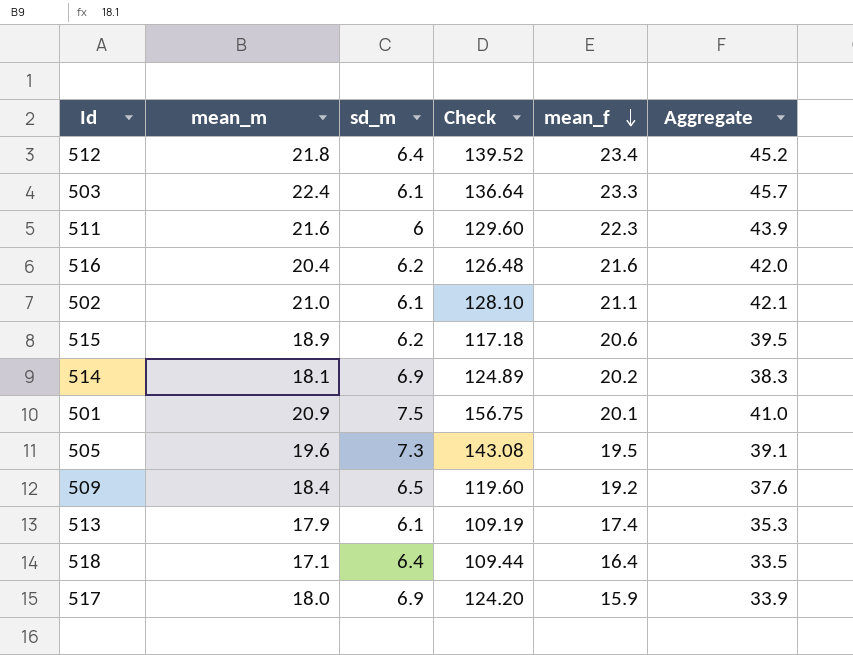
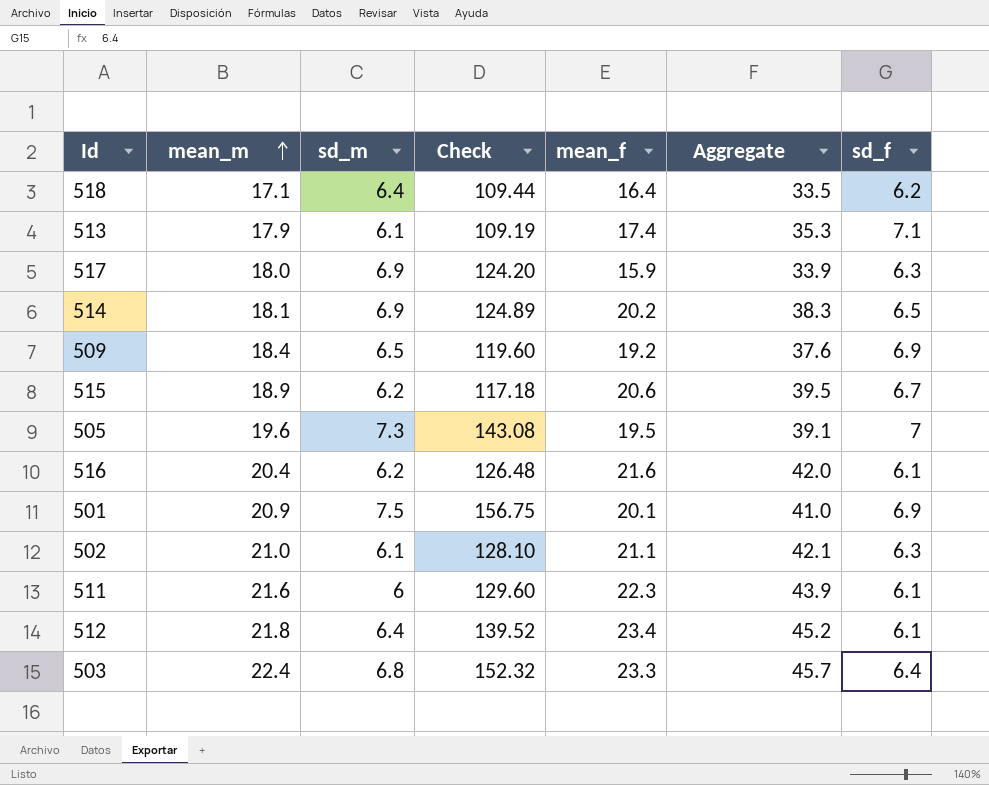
row order: mean_f descending -> mean_m ascending
column sd_f | position: none -> 7
503 | sd_m: 6.1 -> 6.8
503 | Check: 136.64 -> 152.32

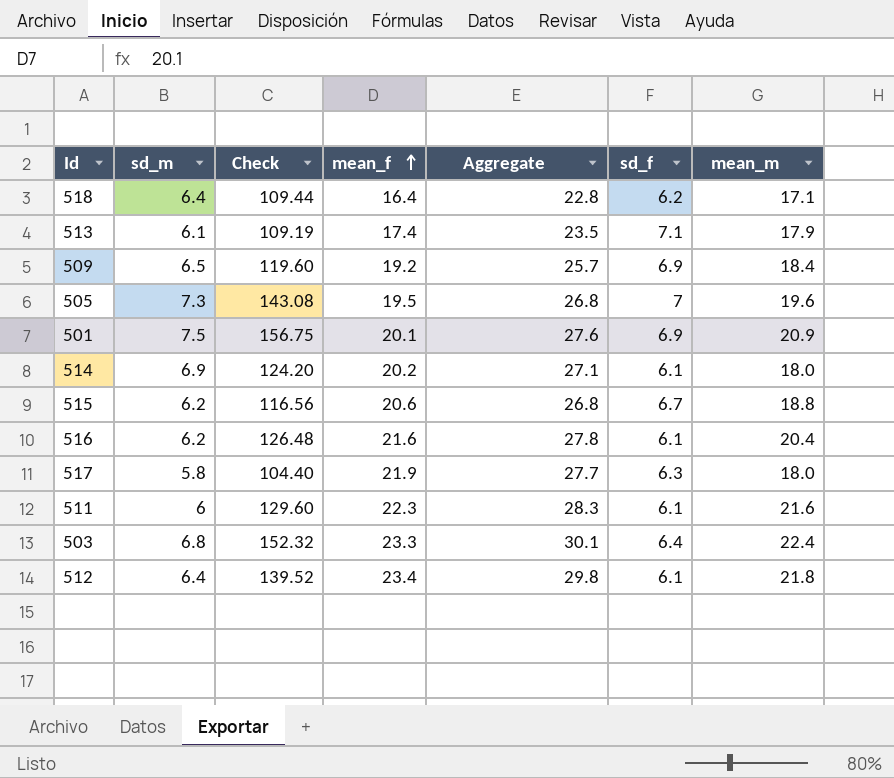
row order: mean_m ascending -> mean_f ascending
column Aggregate | formula: [mean_m] + [mean_f] -> [sd_m] + [mean_f]
column mean_m | position: 2 -> 7
row 502: 21.0 | 6.1 | 128.10 | 21.1 | 42.1 | 6.3 -> none
514 | Check: 124.89 -> 124.20
514 | sd_f: 6.5 -> 6.1
514 | mean_m: 18.1 -> 18.0
515 | Check: 117.18 -> 116.56
515 | mean_m: 18.9 -> 18.8
517 | sd_m: 6.9 -> 5.8
517 | Check: 124.20 -> 104.40
517 | mean_f: 15.9 -> 21.9

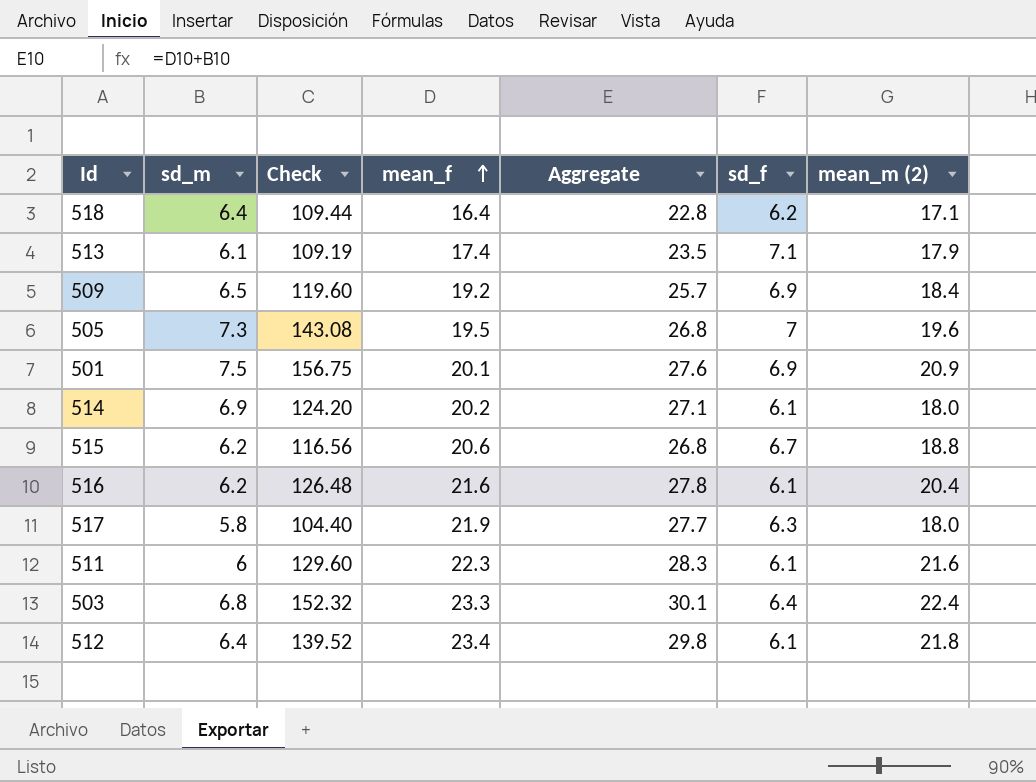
column name: mean_m -> mean_m (2)

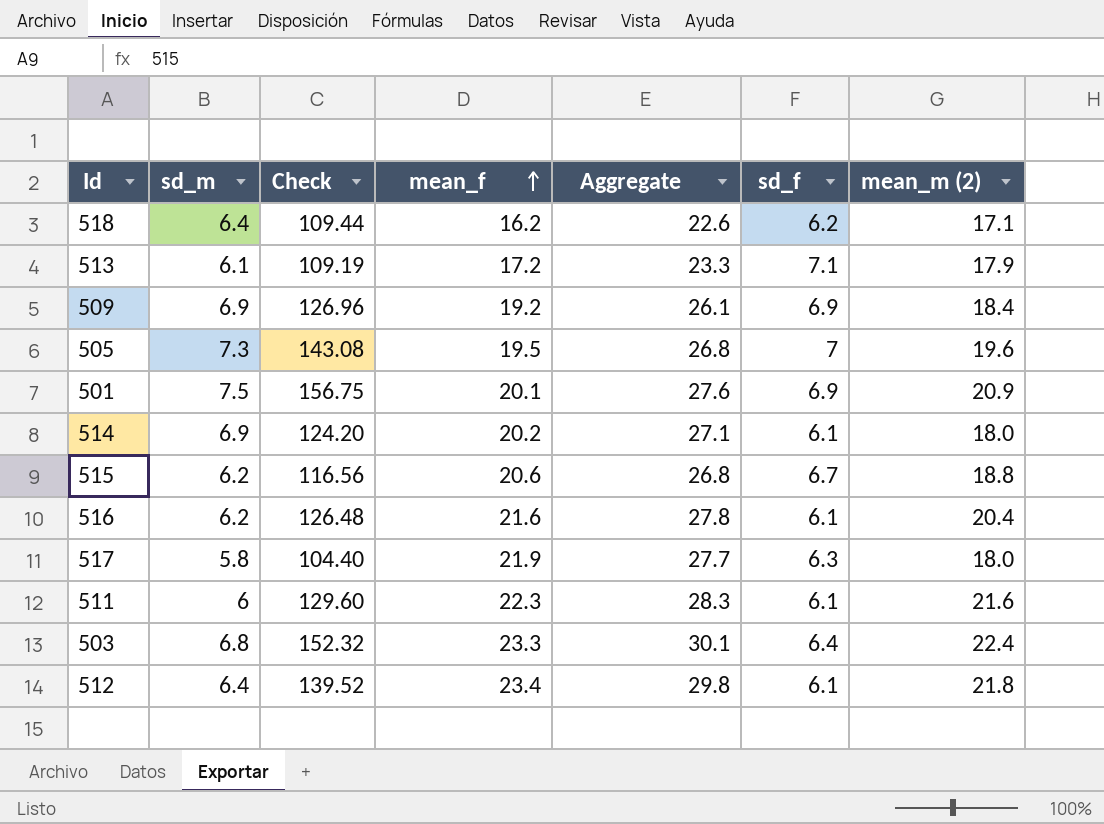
518 | mean_f: 16.4 -> 16.2
518 | Aggregate: 22.8 -> 22.6
513 | mean_f: 17.4 -> 17.2
513 | Aggregate: 23.5 -> 23.3
509 | sd_m: 6.5 -> 6.9
509 | Check: 119.60 -> 126.96
509 | Aggregate: 25.7 -> 26.1

